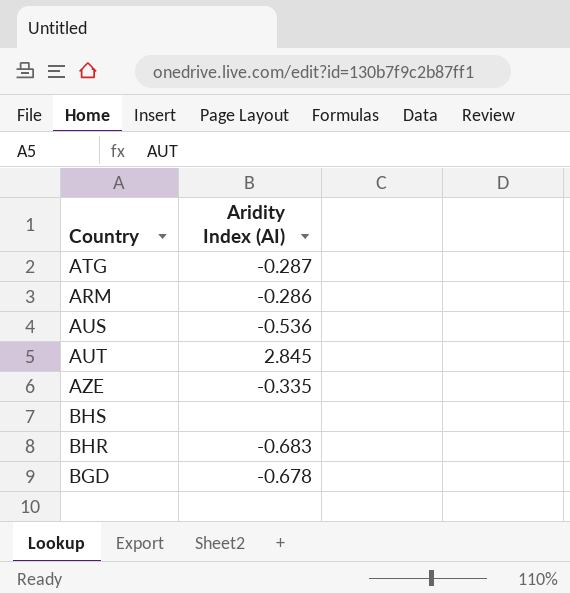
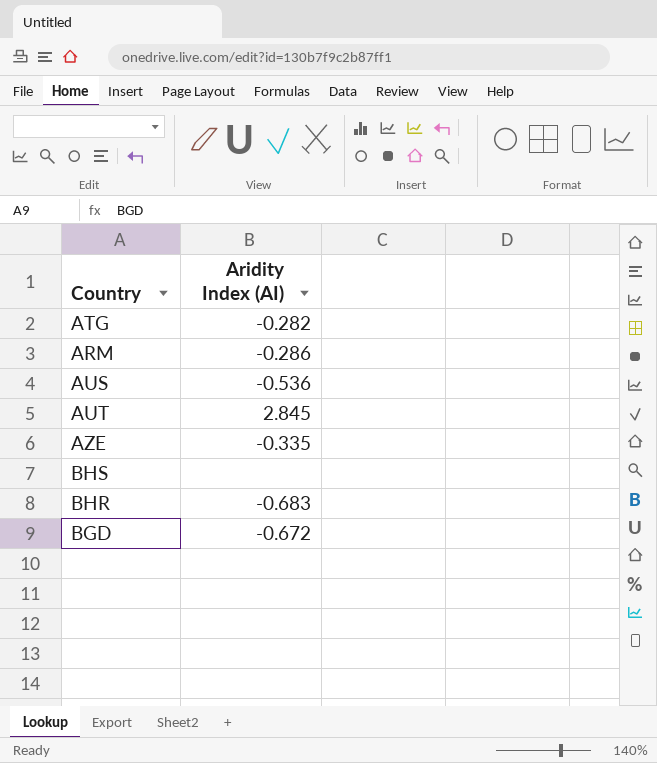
ATG | Aridity Index (AI): -0.287 -> -0.282
BGD | Aridity Index (AI): -0.678 -> -0.672

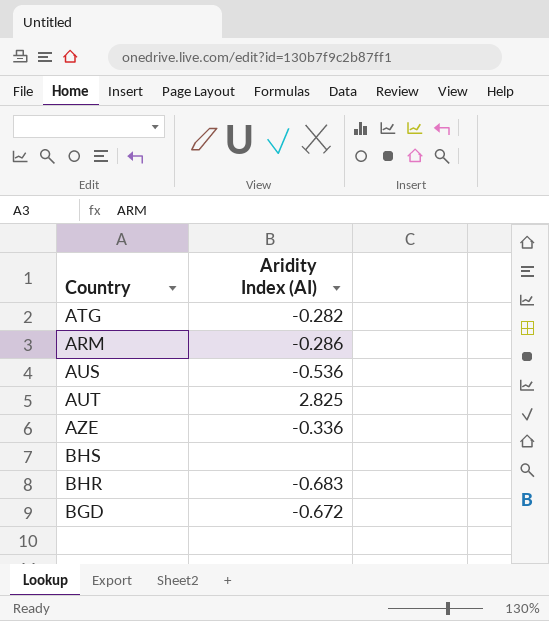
AUT | Aridity Index (AI): 2.845 -> 2.825
AZE | Aridity Index (AI): -0.335 -> -0.336

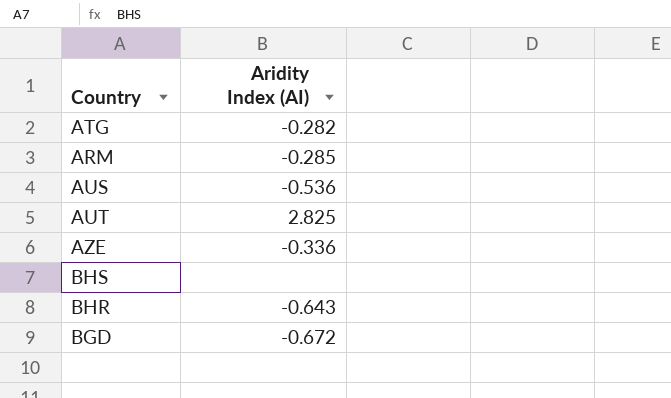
ARM | Aridity Index (AI): -0.286 -> -0.285
BHR | Aridity Index (AI): -0.683 -> -0.643

